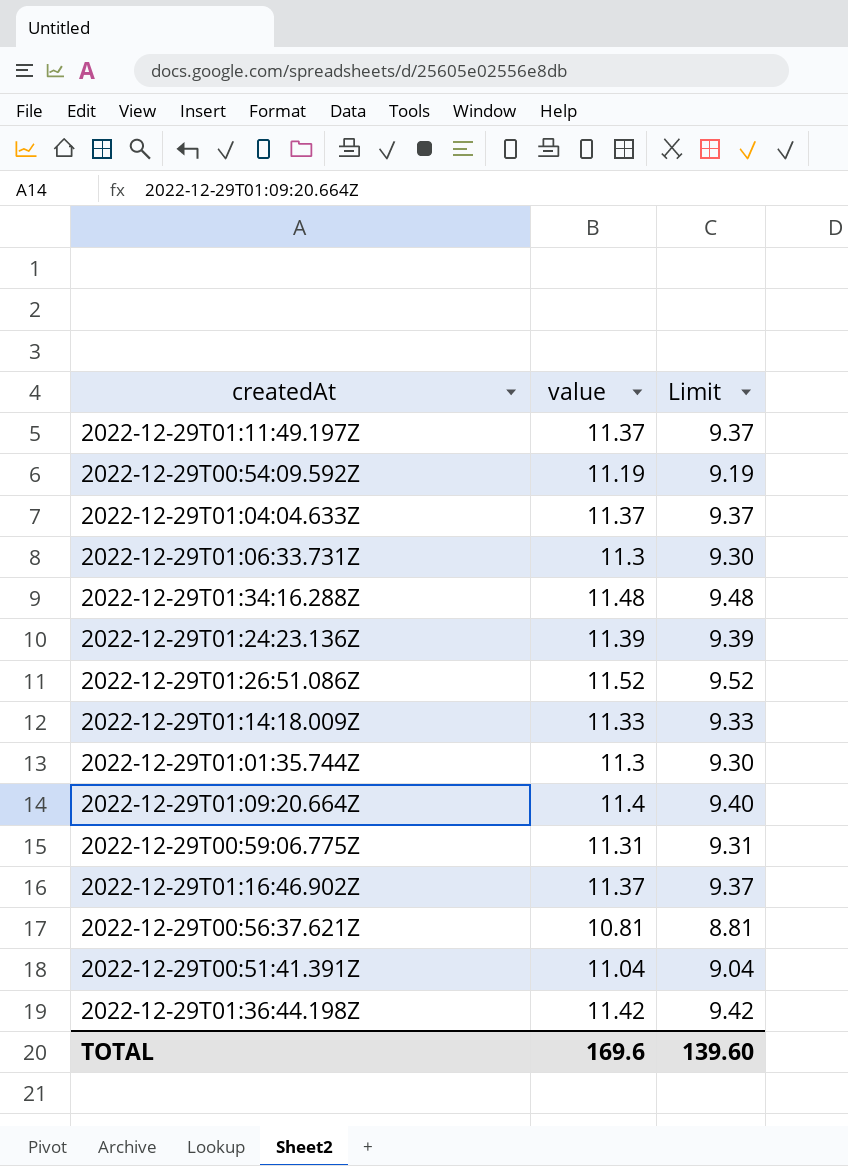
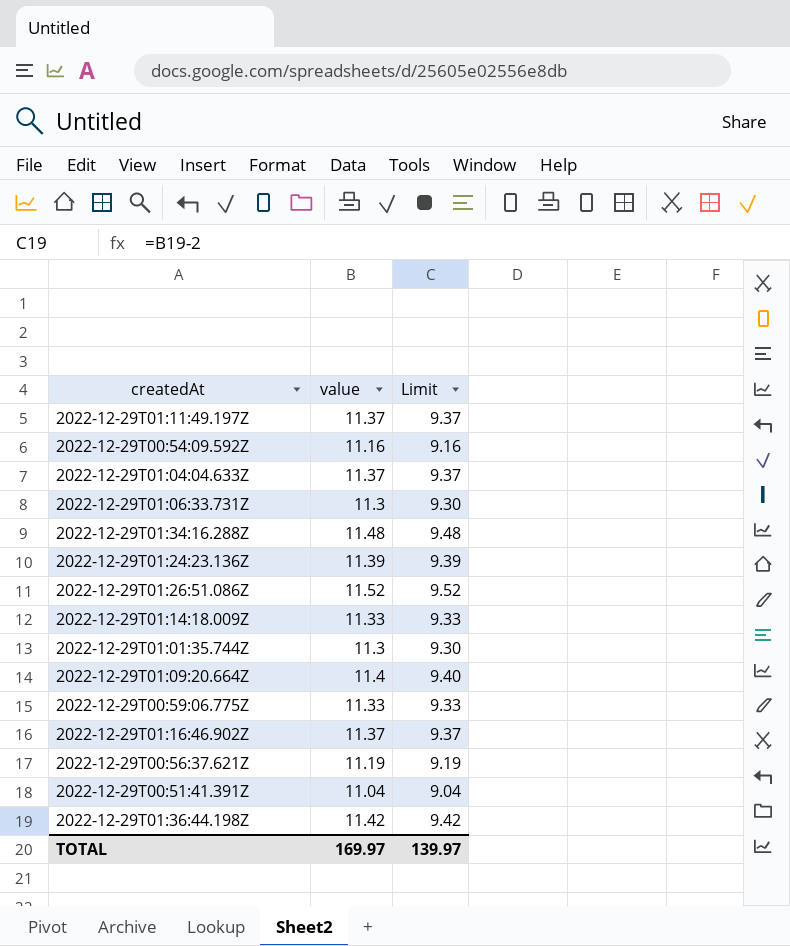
2022-12-29T00:54:09.592Z | value: 11.19 -> 11.16
2022-12-29T00:54:09.592Z | Limit: 9.19 -> 9.16
2022-12-29T00:59:06.775Z | value: 11.31 -> 11.33
2022-12-29T00:59:06.775Z | Limit: 9.31 -> 9.33
2022-12-29T00:56:37.621Z | value: 10.81 -> 11.19
2022-12-29T00:56:37.621Z | Limit: 8.81 -> 9.19
TOTAL | value: 169.6 -> 169.97
TOTAL | Limit: 139.60 -> 139.97

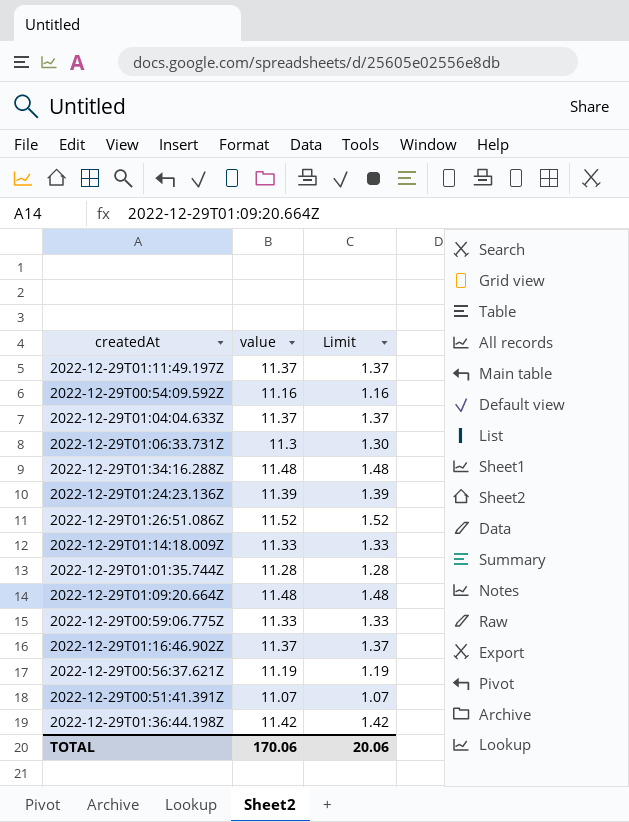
column Limit | formula: [value] - 2 -> [value] - 10
2022-12-29T01:01:35.744Z | value: 11.3 -> 11.28
2022-12-29T01:09:20.664Z | value: 11.4 -> 11.48
2022-12-29T00:51:41.391Z | value: 11.04 -> 11.07
TOTAL | value: 169.97 -> 170.06
TOTAL | Limit: 139.97 -> 20.06

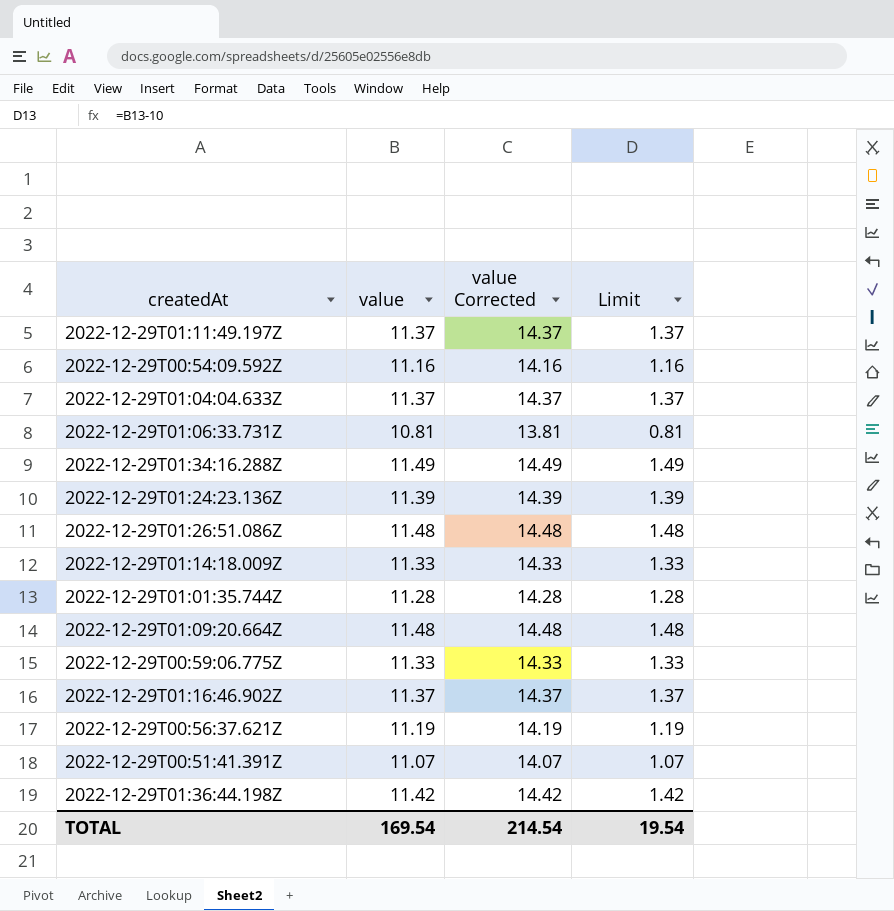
column value Corrected | formula: none -> [value] + 3
2022-12-29T01:06:33.731Z | value: 11.3 -> 10.81
2022-12-29T01:06:33.731Z | Limit: 1.30 -> 0.81
2022-12-29T01:34:16.288Z | value: 11.48 -> 11.49
2022-12-29T01:34:16.288Z | Limit: 1.48 -> 1.49
2022-12-29T01:26:51.086Z | value: 11.52 -> 11.48
2022-12-29T01:26:51.086Z | Limit: 1.52 -> 1.48
TOTAL | value: 170.06 -> 169.54
TOTAL | Limit: 20.06 -> 19.54

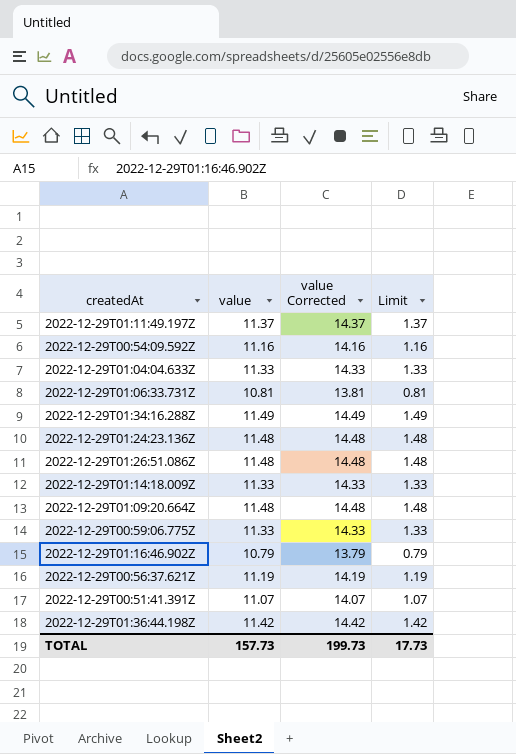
row 2022-12-29T01:01:35.744Z: 11.28 | 14.28 | 1.28 -> none
2022-12-29T01:04:04.633Z | value: 11.37 -> 11.33
2022-12-29T01:04:04.633Z | value Corrected: 14.37 -> 14.33
2022-12-29T01:04:04.633Z | Limit: 1.37 -> 1.33
2022-12-29T01:24:23.136Z | value: 11.39 -> 11.48
2022-12-29T01:24:23.136Z | value Corrected: 14.39 -> 14.48
2022-12-29T01:24:23.136Z | Limit: 1.39 -> 1.48
2022-12-29T01:16:46.902Z | value: 11.37 -> 10.79
2022-12-29T01:16:46.902Z | value Corrected: 14.37 -> 13.79
2022-12-29T01:16:46.902Z | Limit: 1.37 -> 0.79
TOTAL | value: 169.54 -> 157.73
TOTAL | value Corrected: 214.54 -> 199.73
TOTAL | Limit: 19.54 -> 17.73

